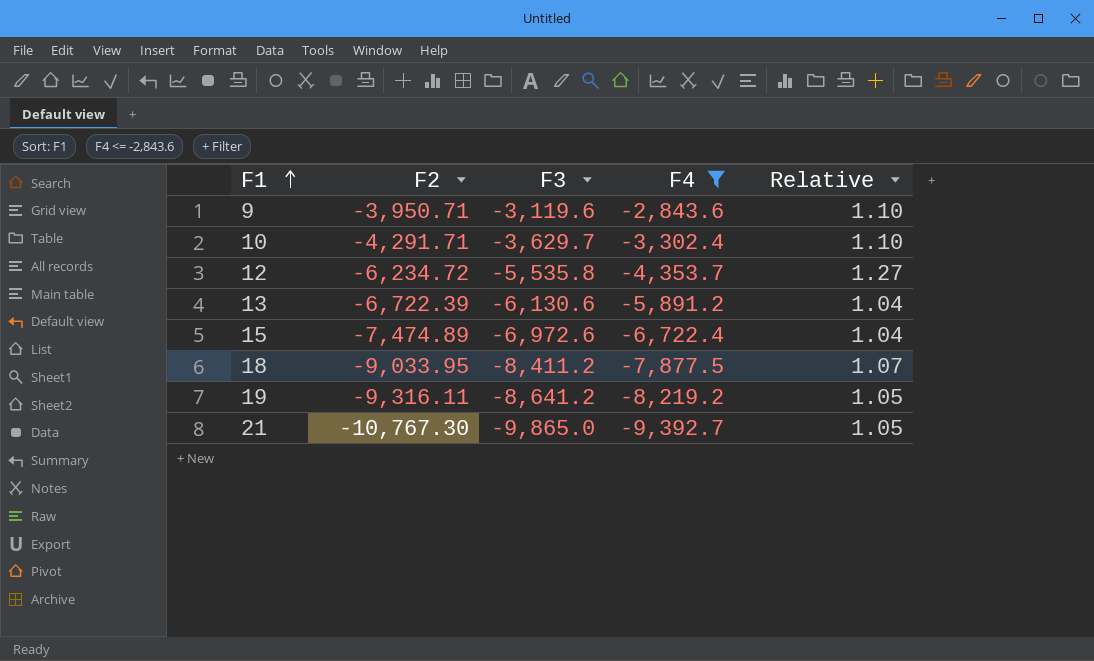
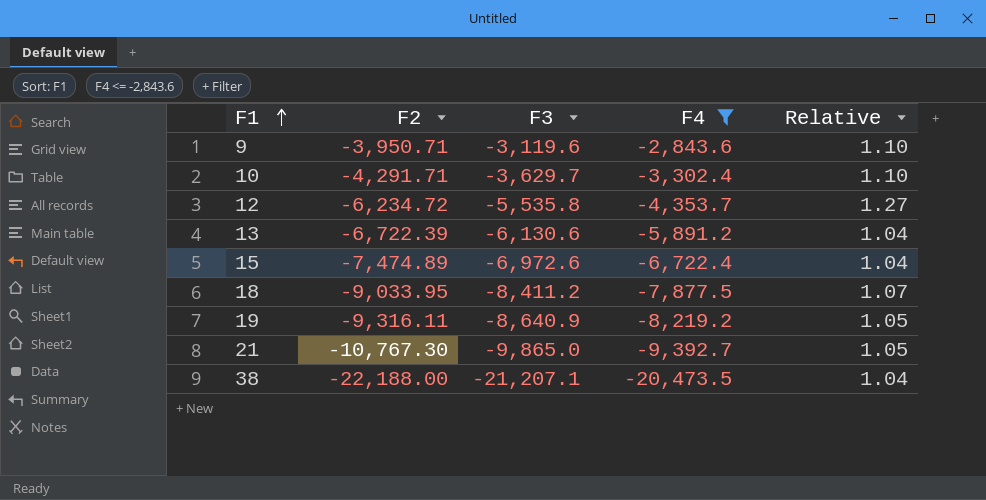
19 | F3: -8,641.2 -> -8,640.9
row 38: none -> -22,188.00 | -21,207.1 | -20,473.5 | 1.04

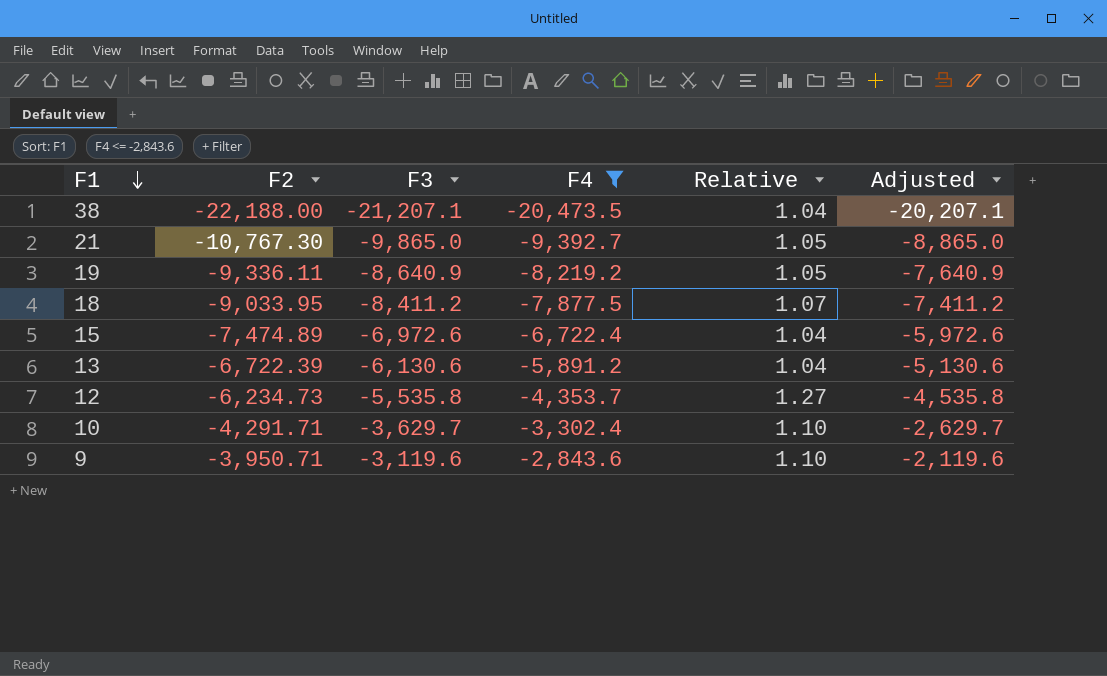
row order: F1 ascending -> F1 descending
column Adjusted | formula: none -> [F3] + 1000
19 | F2: -9,316.11 -> -9,336.11
12 | F2: -6,234.72 -> -6,234.73

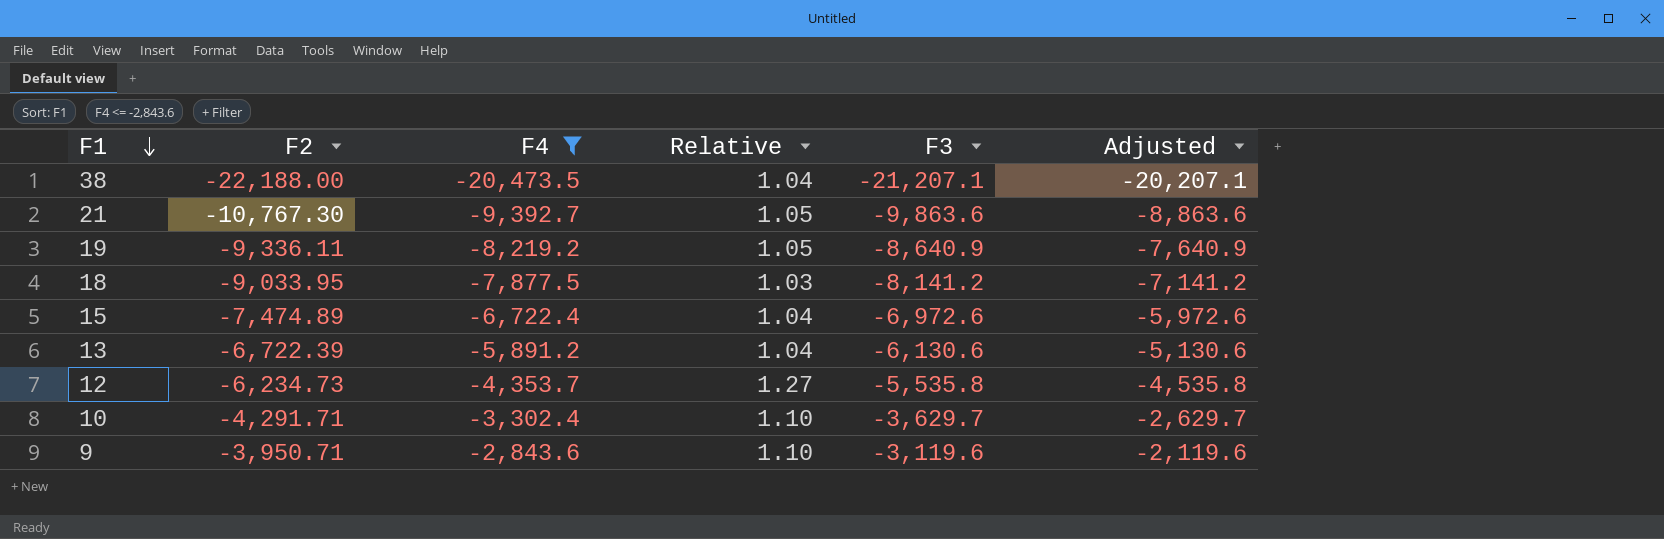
column F3 | position: 3 -> 5
21 | F3: -9,865.0 -> -9,863.6
21 | Adjusted: -8,865.0 -> -8,863.6
18 | Relative: 1.07 -> 1.03
18 | F3: -8,411.2 -> -8,141.2
18 | Adjusted: -7,411.2 -> -7,141.2

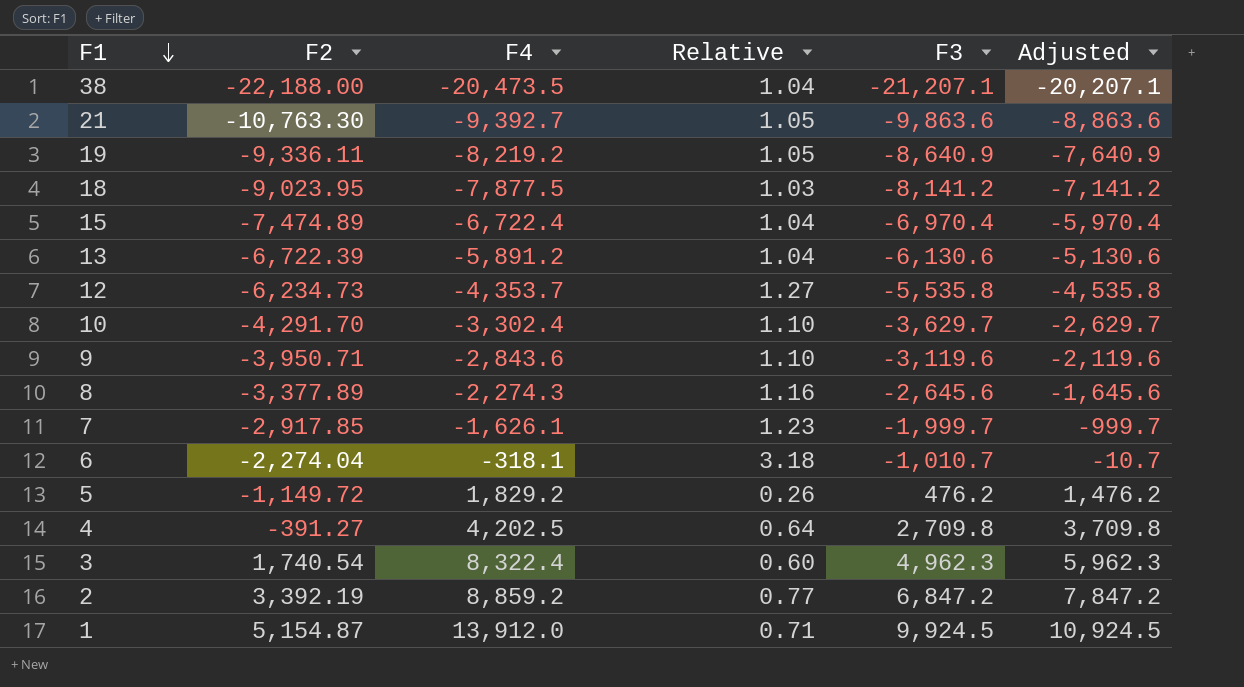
filter: F4 <= -2,843.6 -> none
21 | F2: -10,767.30 -> -10,763.30
18 | F2: -9,033.95 -> -9,023.95
15 | F3: -6,972.6 -> -6,970.4
15 | Adjusted: -5,972.6 -> -5,970.4
10 | F2: -4,291.71 -> -4,291.70

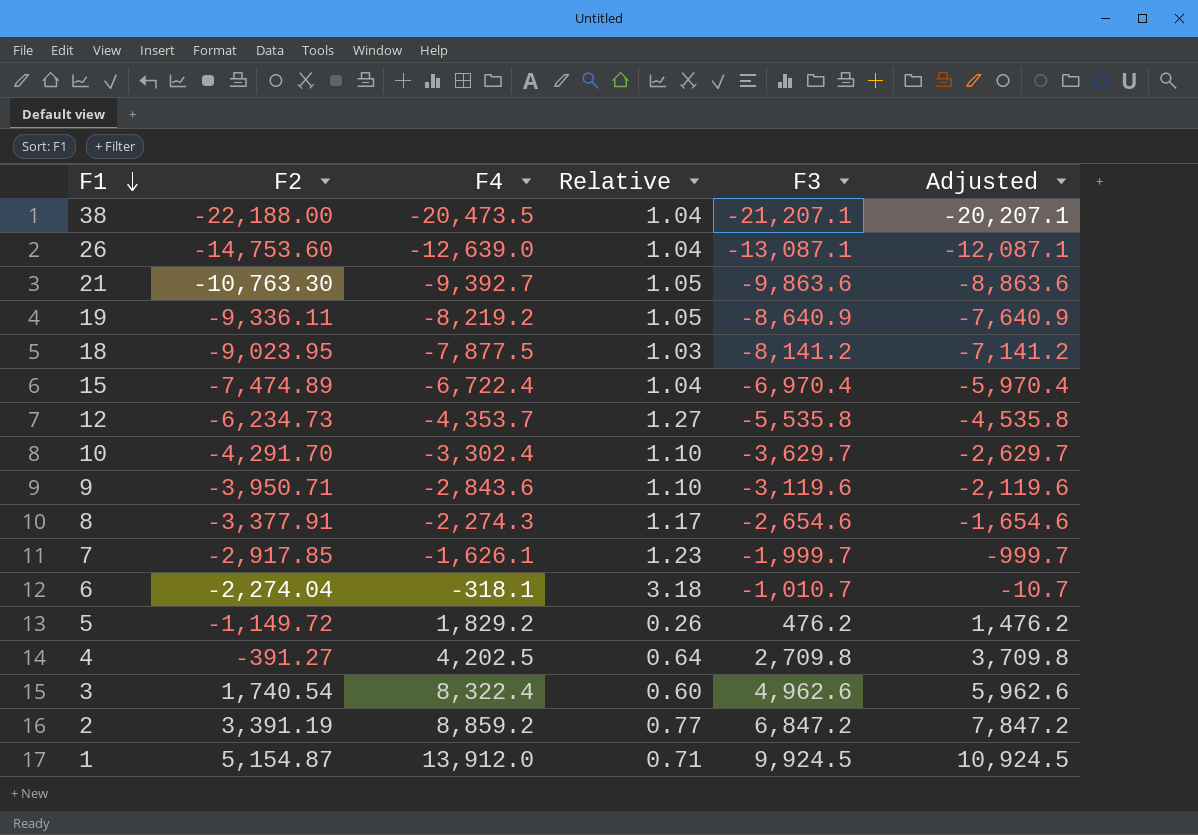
row 13: -6,722.39 | -5,891.2 | 1.04 | -6,130.6 | -5,130.6 -> none
row 26: none -> -14,753.60 | -12,639.0 | 1.04 | -13,087.1 | -12,087.1
8 | F2: -3,377.89 -> -3,377.91
8 | Relative: 1.16 -> 1.17
8 | F3: -2,645.6 -> -2,654.6
8 | Adjusted: -1,645.6 -> -1,654.6
3 | F3: 4,962.3 -> 4,962.6
3 | Adjusted: 5,962.3 -> 5,962.6
2 | F2: 3,392.19 -> 3,391.19

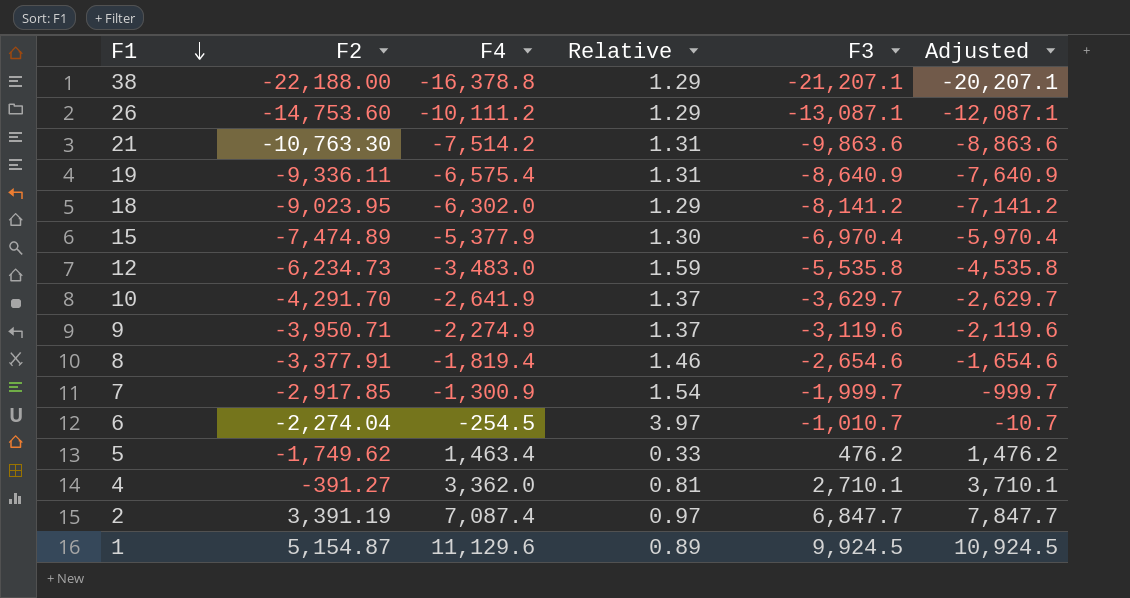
row 3: 1,740.54 | 8,322.4 | 0.60 | 4,962.6 | 5,962.6 -> none
38 | F4: -20,473.5 -> -16,378.8
38 | Relative: 1.04 -> 1.29
26 | F4: -12,639.0 -> -10,111.2
26 | Relative: 1.04 -> 1.29
21 | F4: -9,392.7 -> -7,514.2
21 | Relative: 1.05 -> 1.31
19 | F4: -8,219.2 -> -6,575.4
19 | Relative: 1.05 -> 1.31
18 | F4: -7,877.5 -> -6,302.0
18 | Relative: 1.03 -> 1.29
15 | F4: -6,722.4 -> -5,377.9
15 | Relative: 1.04 -> 1.30
12 | F4: -4,353.7 -> -3,483.0
12 | Relative: 1.27 -> 1.59
10 | F4: -3,302.4 -> -2,641.9
10 | Relative: 1.10 -> 1.37
9 | F4: -2,843.6 -> -2,274.9
9 | Relative: 1.10 -> 1.37
8 | F4: -2,274.3 -> -1,819.4
8 | Relative: 1.17 -> 1.46
7 | F4: -1,626.1 -> -1,300.9
7 | Relative: 1.23 -> 1.54
6 | F4: -318.1 -> -254.5
6 | Relative: 3.18 -> 3.97
5 | F2: -1,149.72 -> -1,749.62
5 | F4: 1,829.2 -> 1,463.4
5 | Relative: 0.26 -> 0.33
4 | F4: 4,202.5 -> 3,362.0
4 | Relative: 0.64 -> 0.81
4 | F3: 2,709.8 -> 2,710.1
4 | Adjusted: 3,709.8 -> 3,710.1
2 | F4: 8,859.2 -> 7,087.4
2 | Relative: 0.77 -> 0.97
2 | F3: 6,847.2 -> 6,847.7
2 | Adjusted: 7,847.2 -> 7,847.7
1 | F4: 13,912.0 -> 11,129.6
1 | Relative: 0.71 -> 0.89

